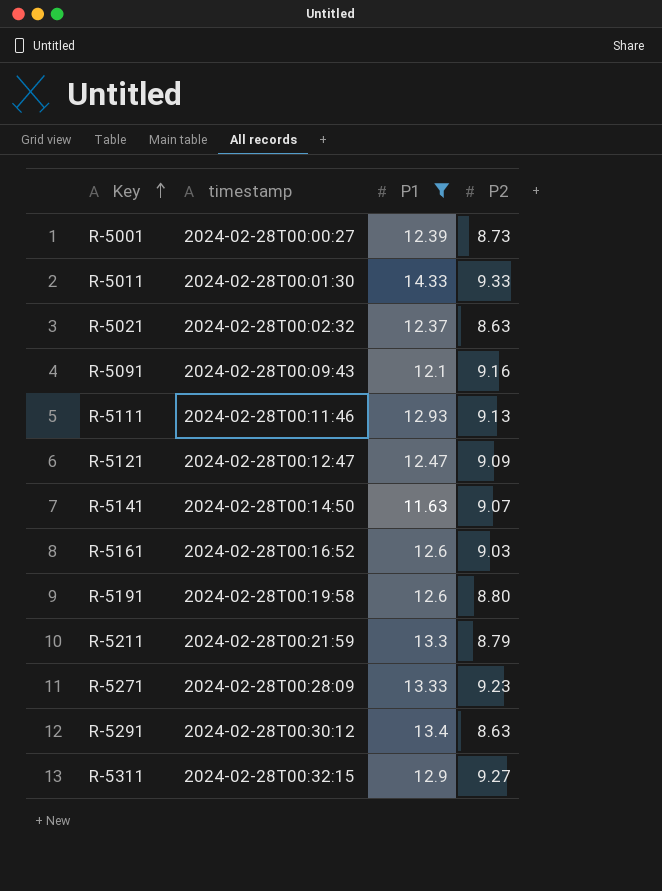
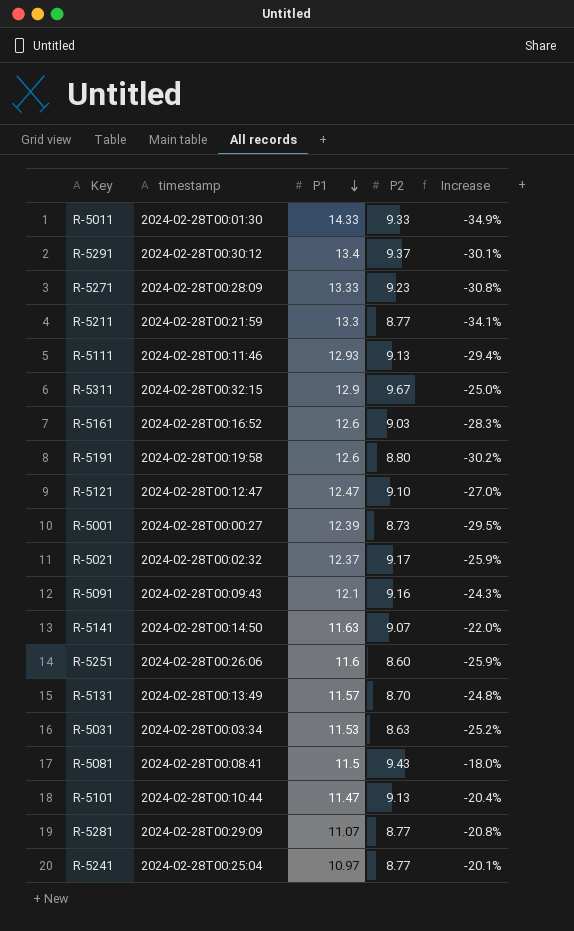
filter: P1 >= 11.63 -> none
row order: Key ascending -> P1 descending
column Increase | formula: none -> ([P2] - [P1]) / [P1]
R-5291 | P2: 8.63 -> 9.37
R-5211 | P2: 8.79 -> 8.77
R-5311 | P2: 9.27 -> 9.67
R-5121 | P2: 9.09 -> 9.10
R-5021 | P2: 8.63 -> 9.17

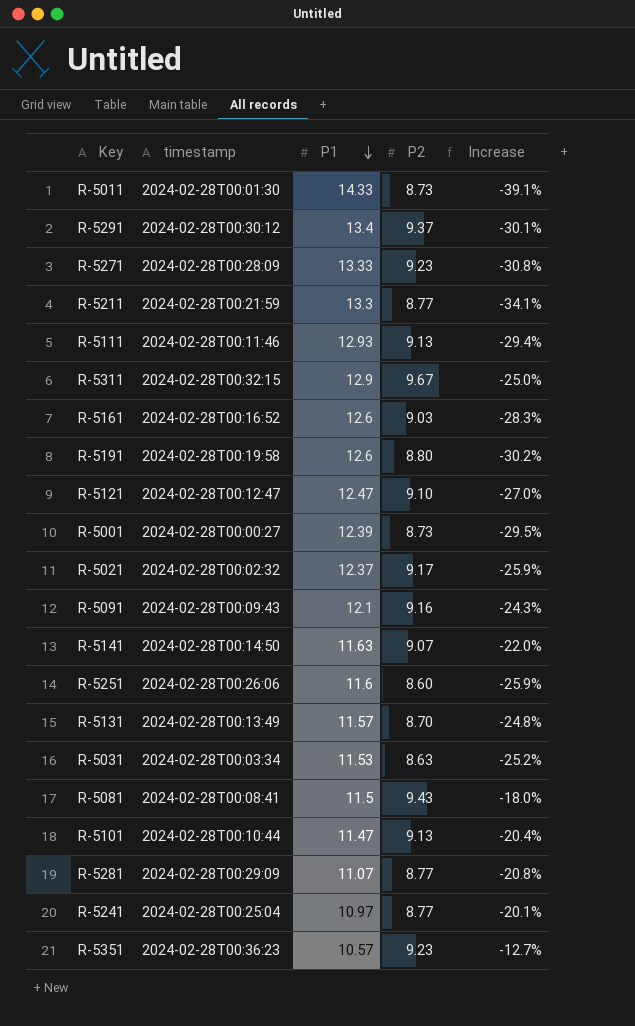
R-5011 | P2: 9.33 -> 8.73
R-5011 | Increase: -34.9% -> -39.1%
row R-5351: none -> 2024-02-28T00:36:23 | 10.57 | 9.23 | -12.7%

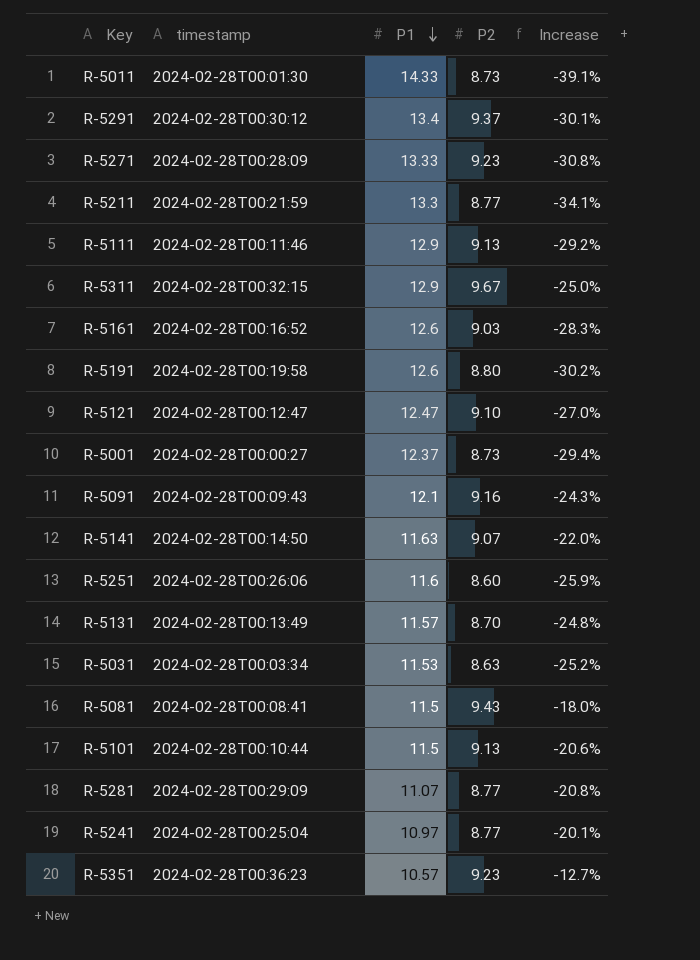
row R-5021: 2024-02-28T00:02:32 | 12.37 | 9.17 | -25.9% -> none
R-5111 | P1: 12.93 -> 12.9
R-5111 | Increase: -29.4% -> -29.2%
R-5001 | P1: 12.39 -> 12.37
R-5001 | Increase: -29.5% -> -29.4%
R-5101 | P1: 11.47 -> 11.5
R-5101 | Increase: -20.4% -> -20.6%

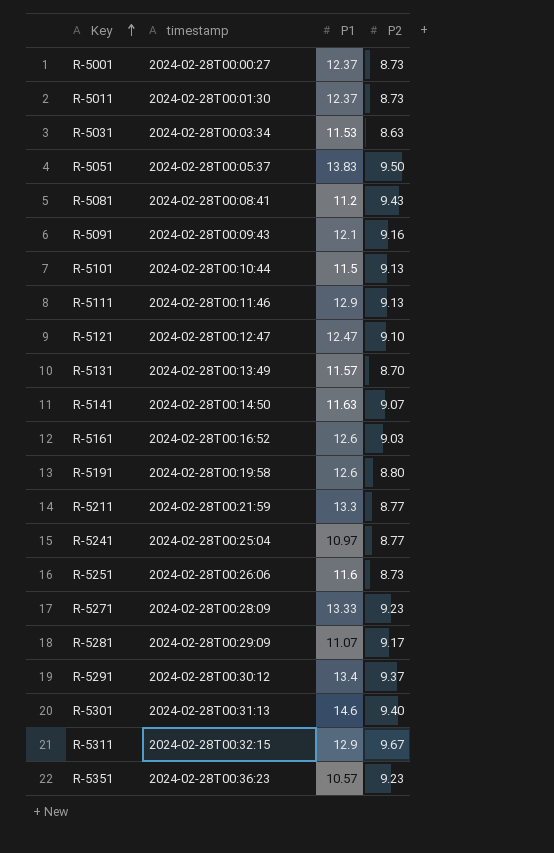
row order: P1 descending -> Key ascending
column Increase | formula: ([P2] - [P1]) / [P1] -> none
R-5011 | P1: 14.33 -> 12.37
row R-5051: none -> 2024-02-28T00:05:37 | 13.83 | 9.50
R-5081 | P1: 11.5 -> 11.2
R-5251 | P2: 8.60 -> 8.73
R-5281 | P2: 8.77 -> 9.17
row R-5301: none -> 2024-02-28T00:31:13 | 14.6 | 9.40

